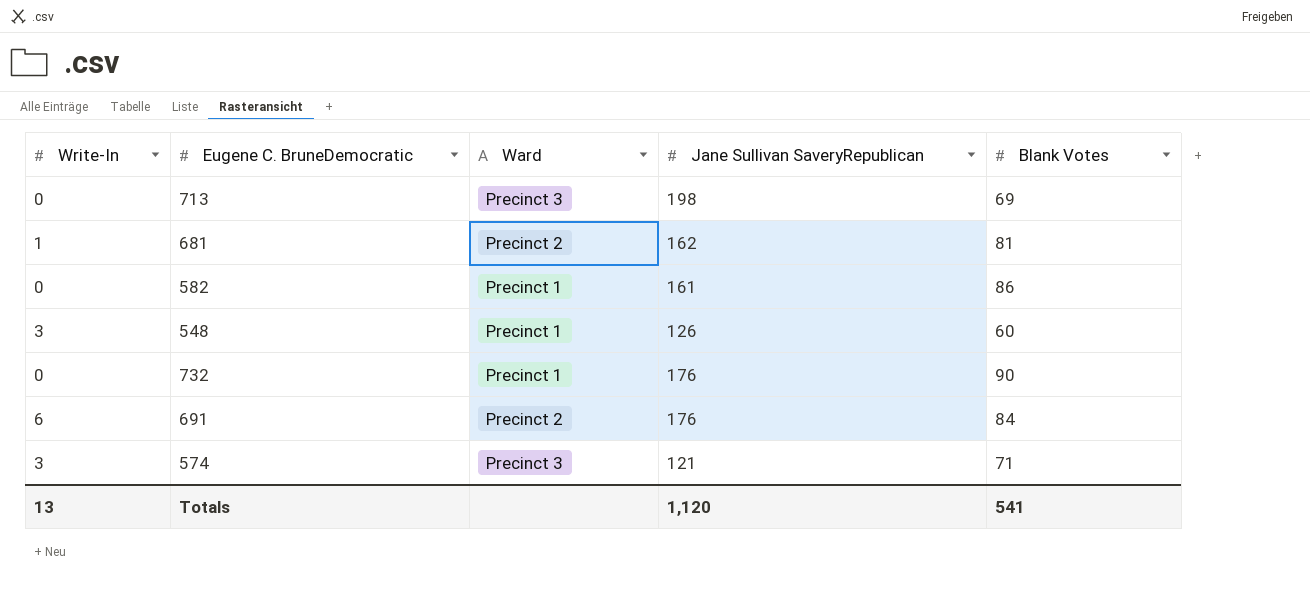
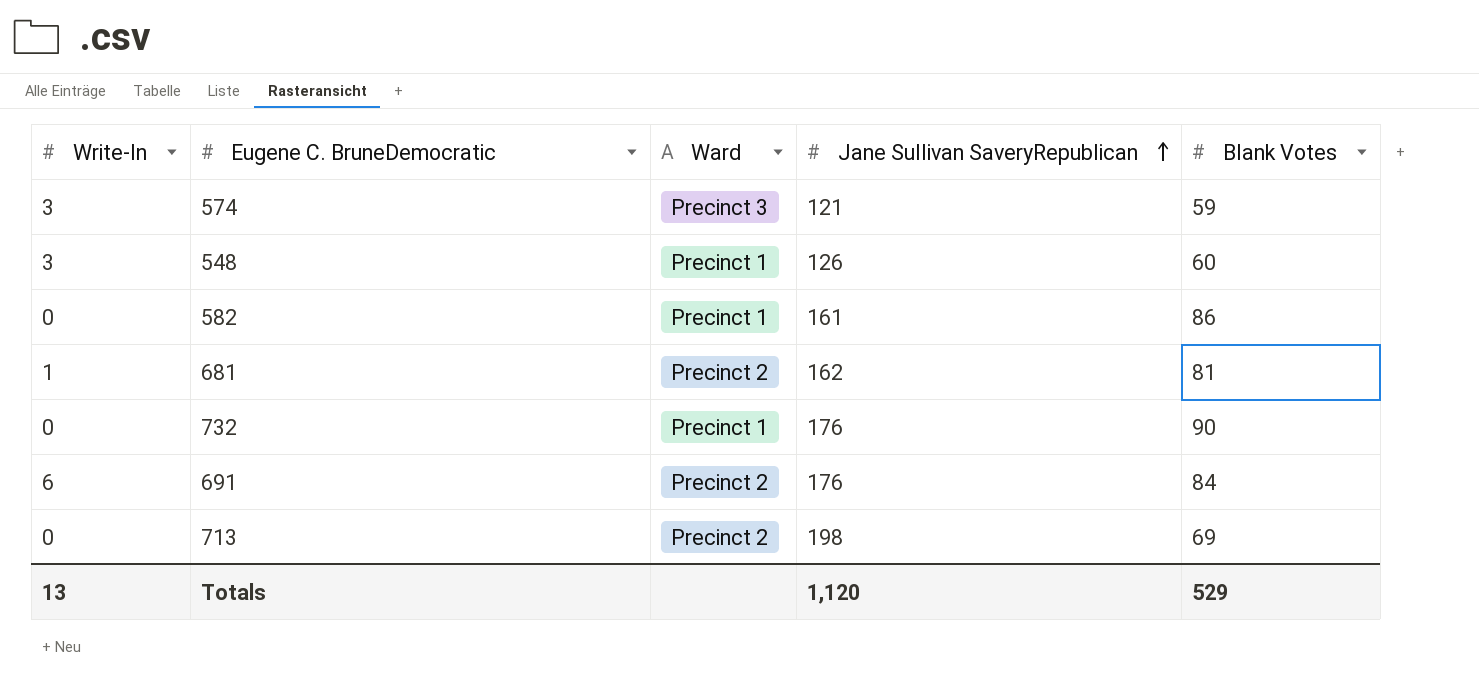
row order: none -> Jane Sullivan SaveryRepublican ascending
574 | Blank Votes: 71 -> 59
713 | Ward: Precinct 3 -> Precinct 2
Totals | Blank Votes: 541 -> 529

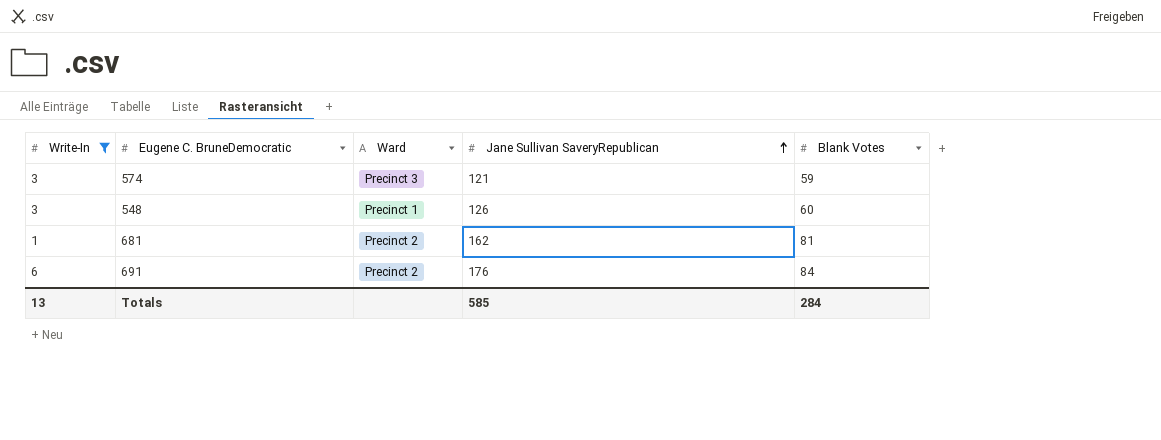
filter: none -> Write-In != 0
Totals | Jane Sullivan SaveryRepublican: 1,120 -> 585
Totals | Blank Votes: 529 -> 284

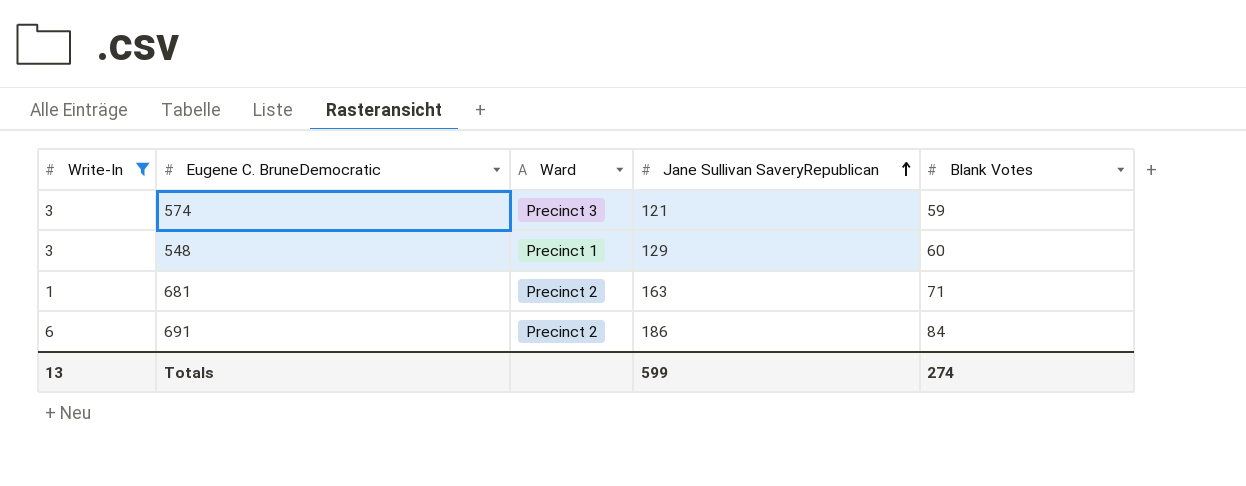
548 | Jane Sullivan SaveryRepublican: 126 -> 129
681 | Jane Sullivan SaveryRepublican: 162 -> 163
681 | Blank Votes: 81 -> 71
691 | Jane Sullivan SaveryRepublican: 176 -> 186
Totals | Jane Sullivan SaveryRepublican: 585 -> 599
Totals | Blank Votes: 284 -> 274

